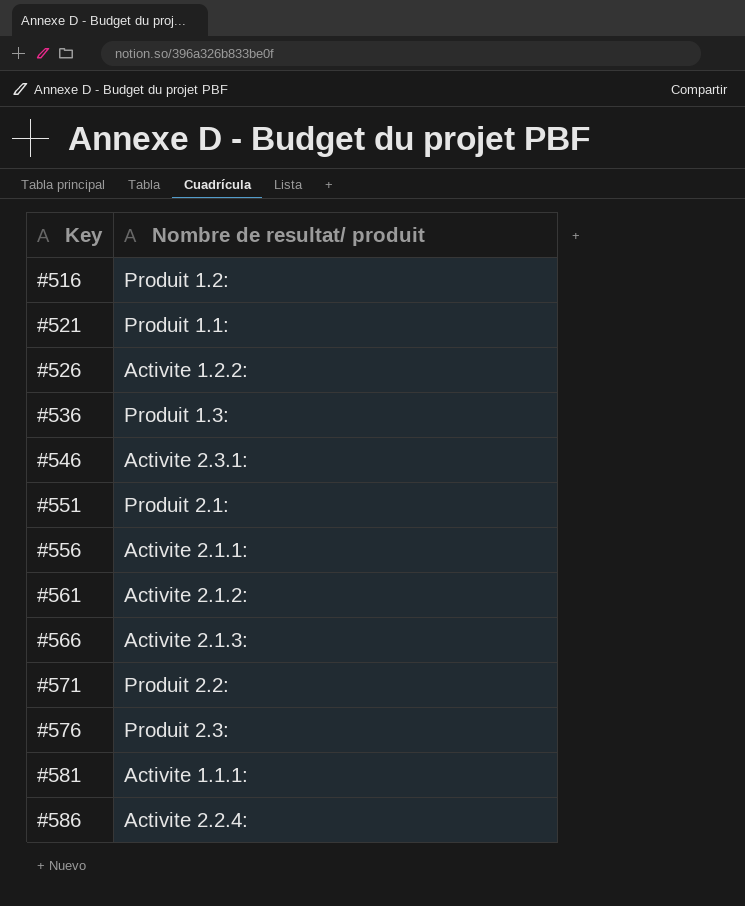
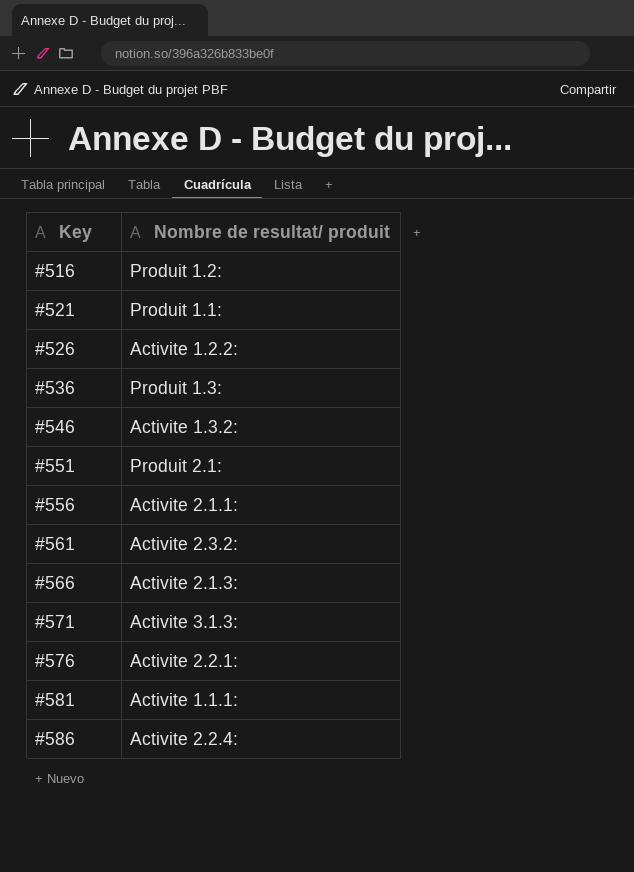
#546 | Nombre de resultat/ produit: Activite 2.3.1: -> Activite 1.3.2:
#561 | Nombre de resultat/ produit: Activite 2.1.2: -> Activite 2.3.2:
#571 | Nombre de resultat/ produit: Produit 2.2: -> Activite 3.1.3:
#576 | Nombre de resultat/ produit: Produit 2.3: -> Activite 2.2.1:

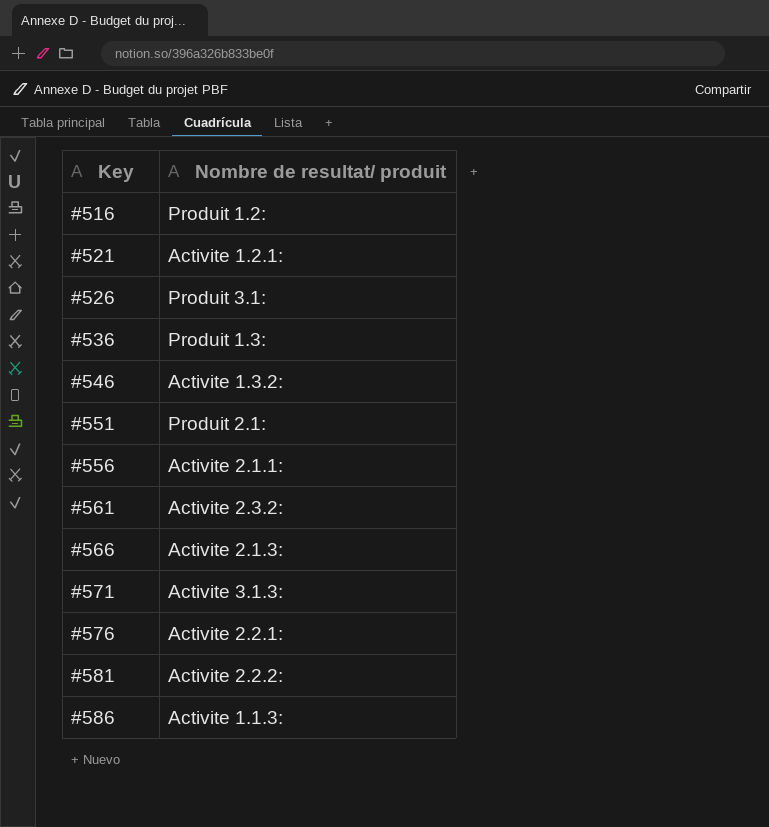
#521 | Nombre de resultat/ produit: Produit 1.1: -> Activite 1.2.1:
#526 | Nombre de resultat/ produit: Activite 1.2.2: -> Produit 3.1:
#581 | Nombre de resultat/ produit: Activite 1.1.1: -> Activite 2.2.2:
#586 | Nombre de resultat/ produit: Activite 2.2.4: -> Activite 1.1.3:

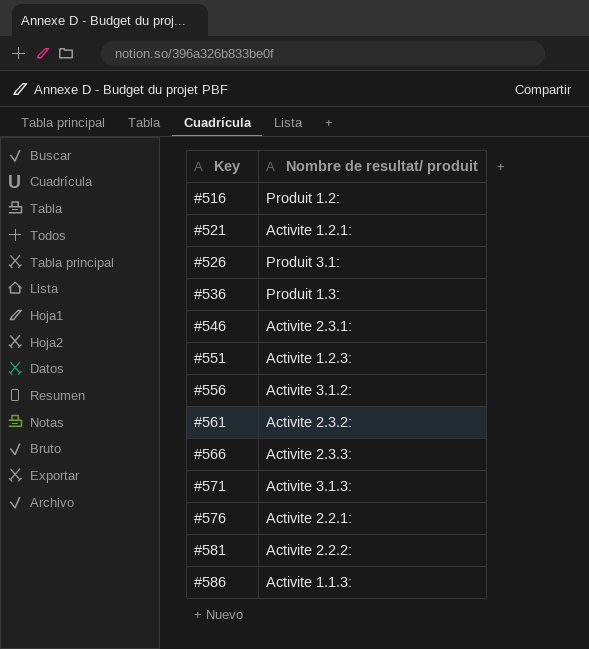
#546 | Nombre de resultat/ produit: Activite 1.3.2: -> Activite 2.3.1:
#551 | Nombre de resultat/ produit: Produit 2.1: -> Activite 1.2.3:
#556 | Nombre de resultat/ produit: Activite 2.1.1: -> Activite 3.1.2:
#566 | Nombre de resultat/ produit: Activite 2.1.3: -> Activite 2.3.3:

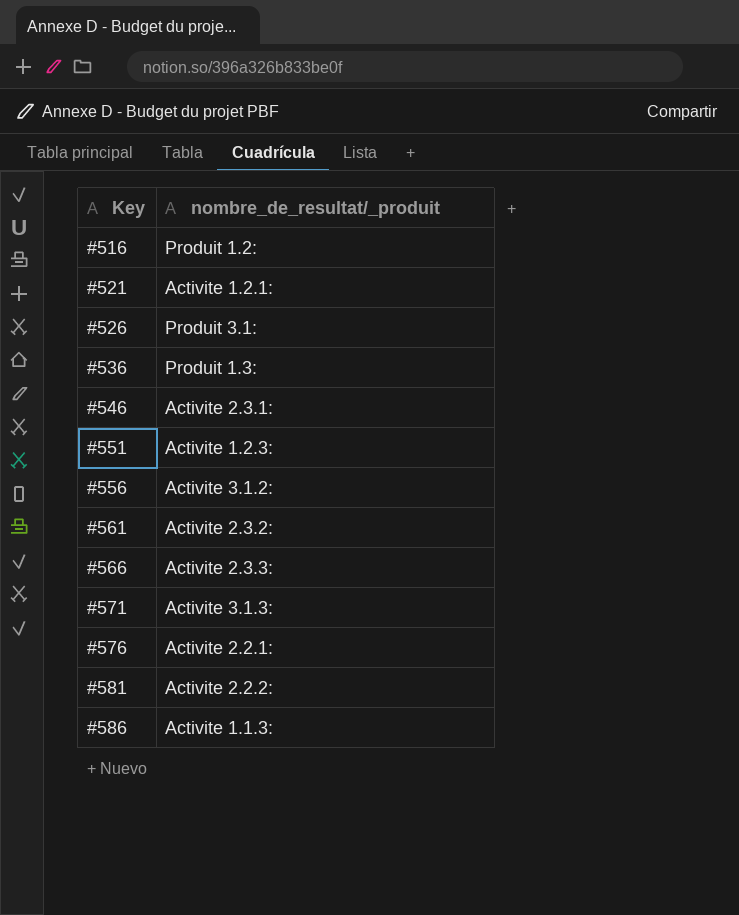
column name: Nombre de resultat/ produit -> nombre_de_resultat/_produit

